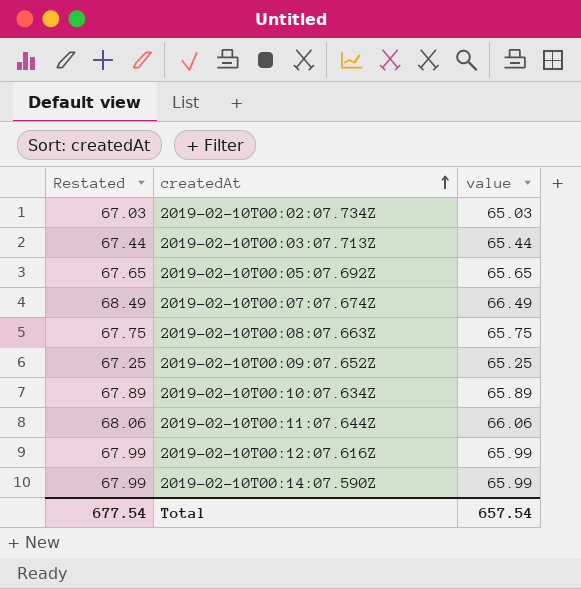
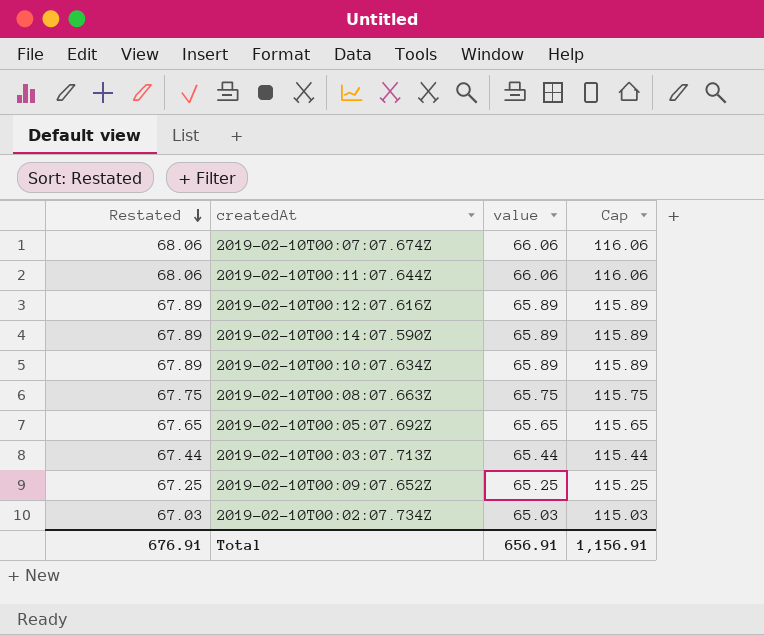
row order: createdAt ascending -> Restated descending
column Cap | formula: none -> [value] + 50
2019-02-10T00:07:07.674Z | Restated: 68.49 -> 68.06
2019-02-10T00:07:07.674Z | value: 66.49 -> 66.06
2019-02-10T00:12:07.616Z | Restated: 67.99 -> 67.89
2019-02-10T00:12:07.616Z | value: 65.99 -> 65.89
2019-02-10T00:14:07.590Z | Restated: 67.99 -> 67.89
2019-02-10T00:14:07.590Z | value: 65.99 -> 65.89
Total | Restated: 677.54 -> 676.91
Total | value: 657.54 -> 656.91

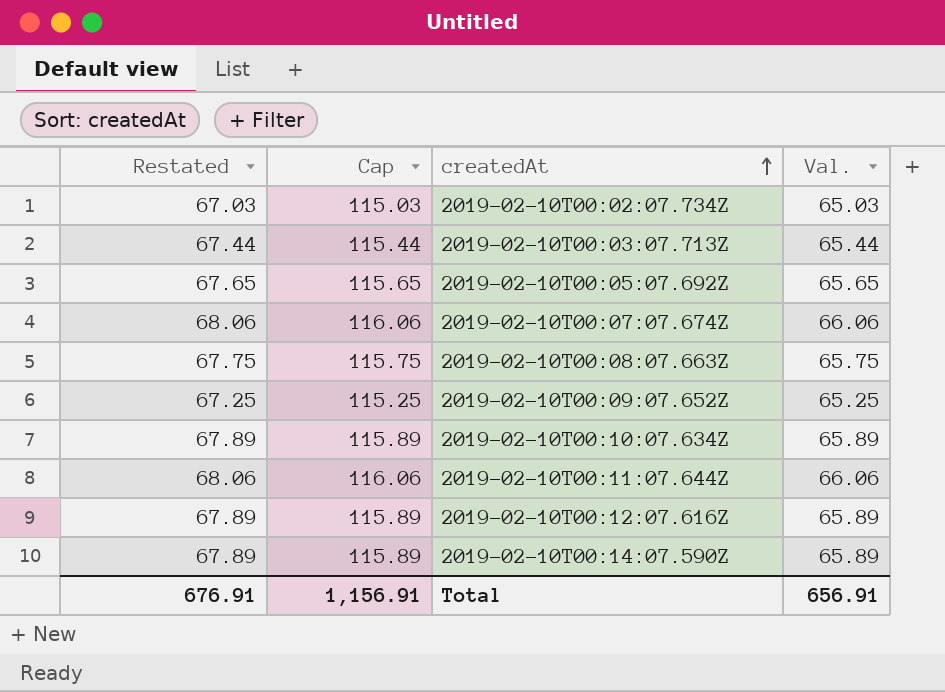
row order: Restated descending -> createdAt ascending
column Cap | position: 4 -> 2
column name: value -> Val.

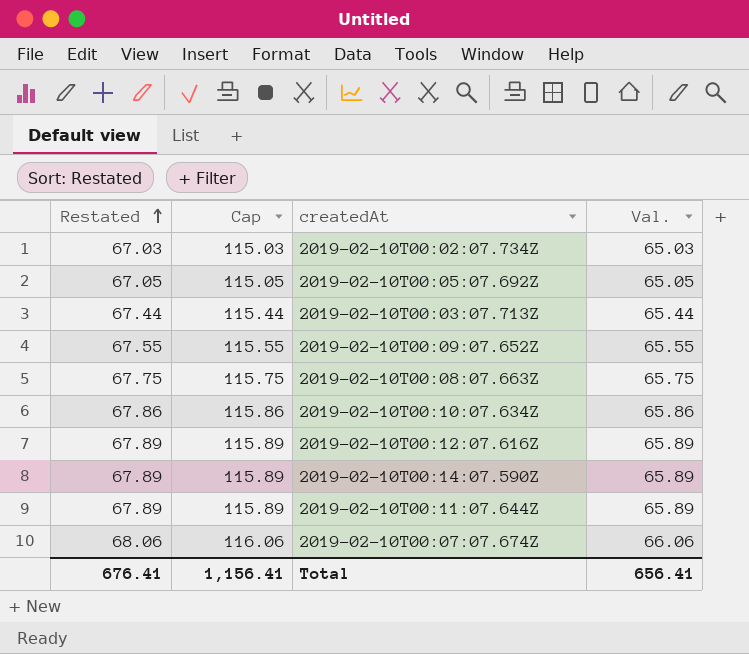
row order: createdAt ascending -> Restated ascending
2019-02-10T00:05:07.692Z | Restated: 67.65 -> 67.05
2019-02-10T00:05:07.692Z | Cap: 115.65 -> 115.05
2019-02-10T00:05:07.692Z | Val.: 65.65 -> 65.05
2019-02-10T00:09:07.652Z | Restated: 67.25 -> 67.55
2019-02-10T00:09:07.652Z | Cap: 115.25 -> 115.55
2019-02-10T00:09:07.652Z | Val.: 65.25 -> 65.55
2019-02-10T00:10:07.634Z | Restated: 67.89 -> 67.86
2019-02-10T00:10:07.634Z | Cap: 115.89 -> 115.86
2019-02-10T00:10:07.634Z | Val.: 65.89 -> 65.86
2019-02-10T00:11:07.644Z | Restated: 68.06 -> 67.89
2019-02-10T00:11:07.644Z | Cap: 116.06 -> 115.89
2019-02-10T00:11:07.644Z | Val.: 66.06 -> 65.89
Total | Restated: 676.91 -> 676.41
Total | Cap: 1,156.91 -> 1,156.41
Total | Val.: 656.91 -> 656.41

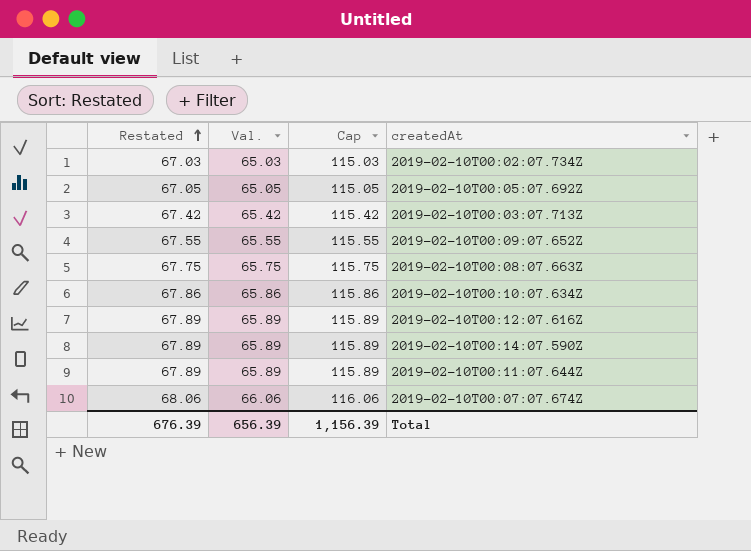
column Val. | position: 4 -> 2
2019-02-10T00:03:07.713Z | Restated: 67.44 -> 67.42
2019-02-10T00:03:07.713Z | Val.: 65.44 -> 65.42
2019-02-10T00:03:07.713Z | Cap: 115.44 -> 115.42
Total | Restated: 676.41 -> 676.39
Total | Val.: 656.41 -> 656.39
Total | Cap: 1,156.41 -> 1,156.39

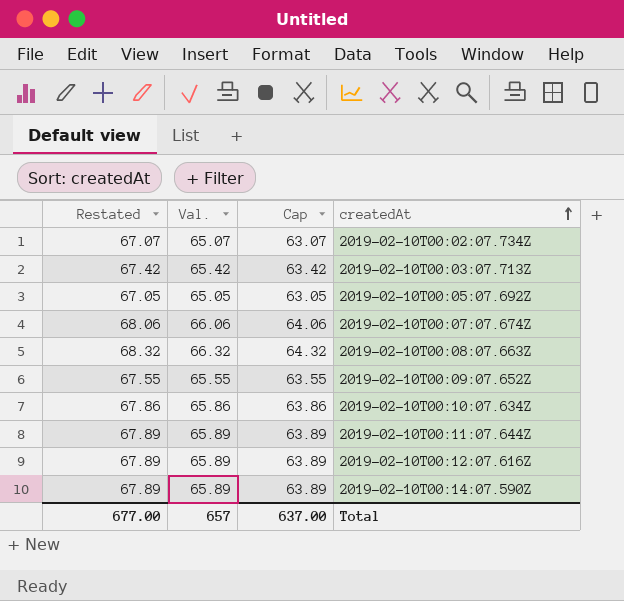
row order: Restated ascending -> createdAt ascending
column Cap | formula: [Val.] + 50 -> [Val.] - 2
2019-02-10T00:02:07.734Z | Restated: 67.03 -> 67.07
2019-02-10T00:02:07.734Z | Val.: 65.03 -> 65.07
2019-02-10T00:08:07.663Z | Restated: 67.75 -> 68.32
2019-02-10T00:08:07.663Z | Val.: 65.75 -> 66.32
Total | Restated: 676.39 -> 677.00
Total | Val.: 656.39 -> 657
Total | Cap: 1,156.39 -> 637.00

